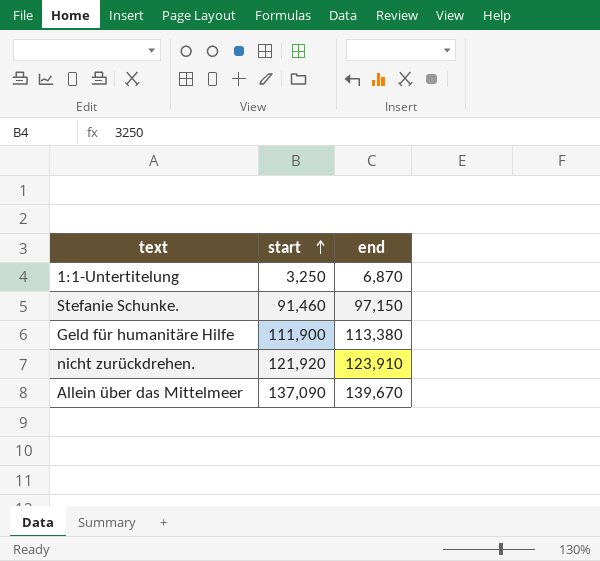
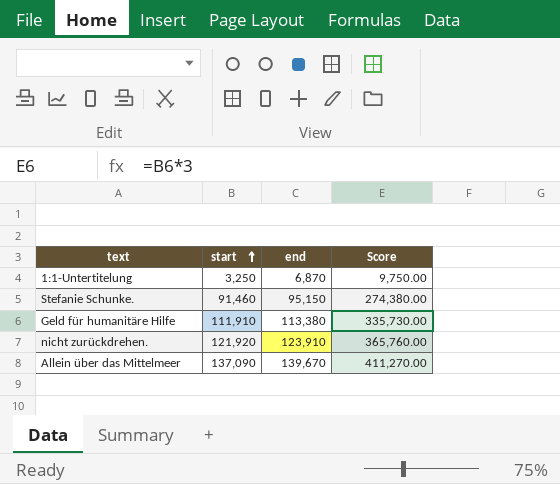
column Score | formula: none -> [start] * 3
Stefanie Schunke. | end: 97,150 -> 95,150
Geld für humanitäre Hilfe | start: 111,900 -> 111,910

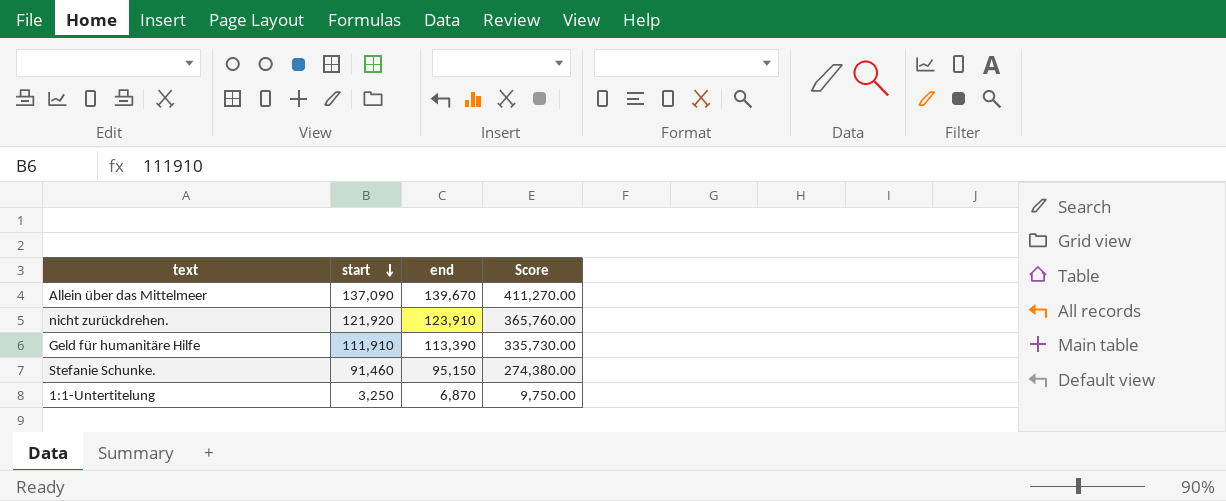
row order: start ascending -> start descending
Geld für humanitäre Hilfe | end: 113,380 -> 113,390

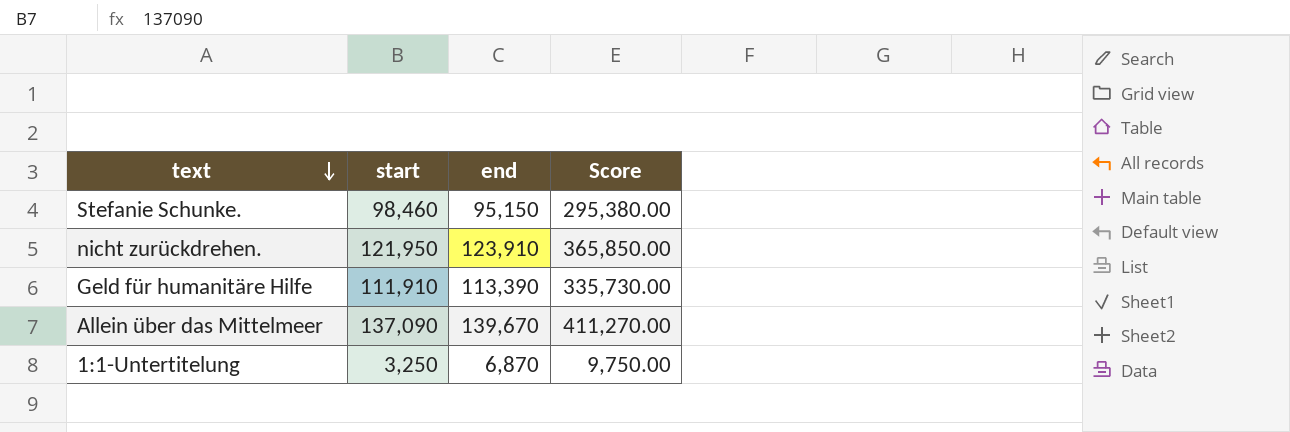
row order: start descending -> text descending
Stefanie Schunke. | start: 91,460 -> 98,460
Stefanie Schunke. | Score: 274,380.00 -> 295,380.00
nicht zurückdrehen. | start: 121,920 -> 121,950
nicht zurückdrehen. | Score: 365,760.00 -> 365,850.00

